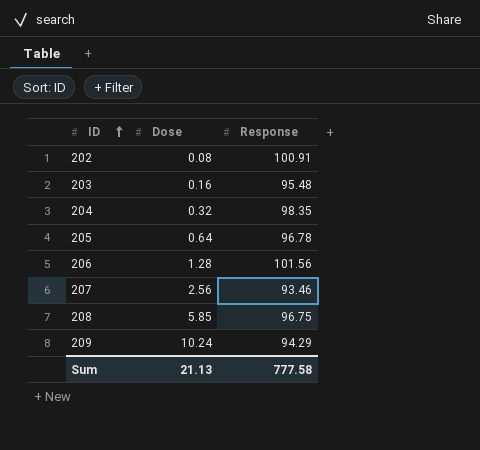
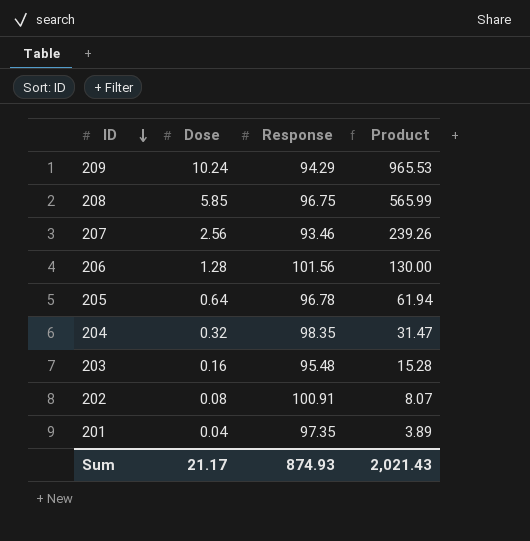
row order: ID ascending -> ID descending
column Product | formula: none -> [Dose] * [Response]
row 201: none -> 0.04 | 97.35 | 3.89
Sum | Dose: 21.13 -> 21.17
Sum | Response: 777.58 -> 874.93

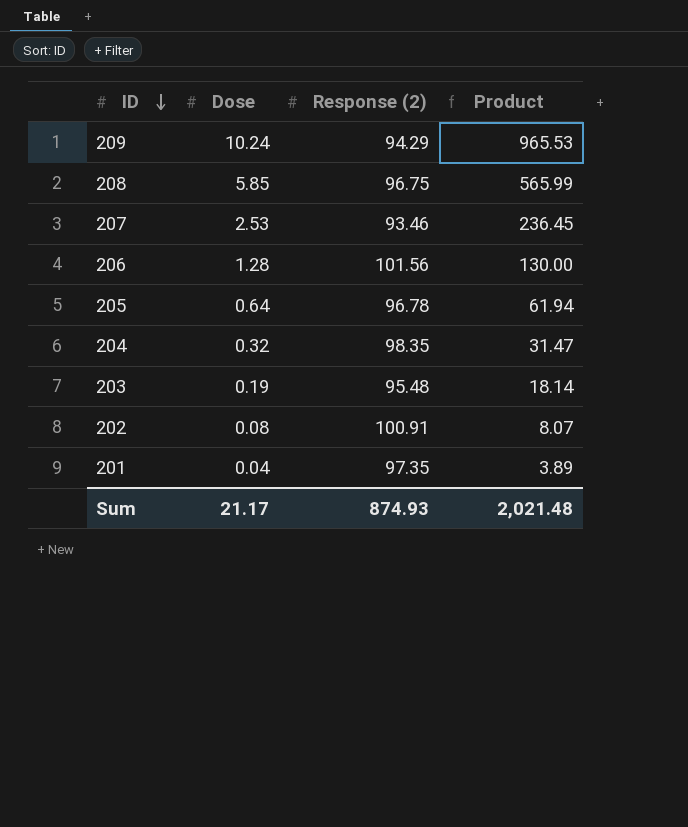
column name: Response -> Response (2)
207 | Dose: 2.56 -> 2.53
207 | Product: 239.26 -> 236.45
203 | Dose: 0.16 -> 0.19
203 | Product: 15.28 -> 18.14
Sum | Product: 2,021.43 -> 2,021.48

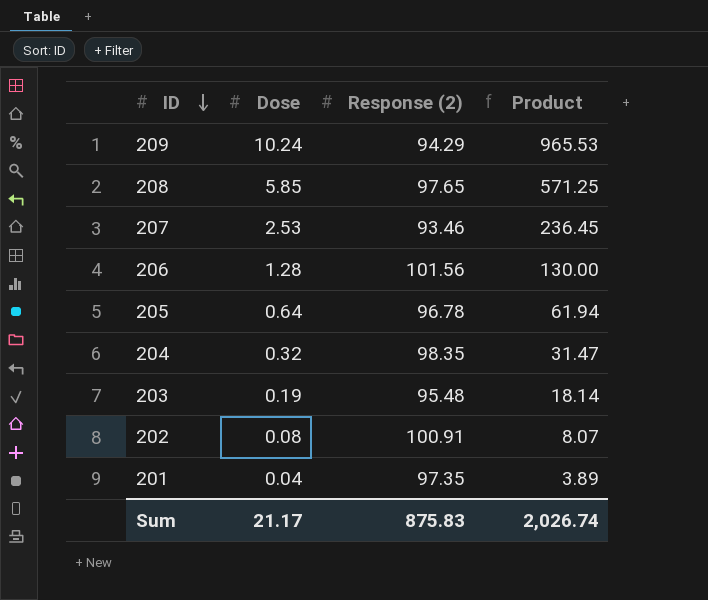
208 | Response (2): 96.75 -> 97.65
208 | Product: 565.99 -> 571.25
Sum | Response (2): 874.93 -> 875.83
Sum | Product: 2,021.48 -> 2,026.74

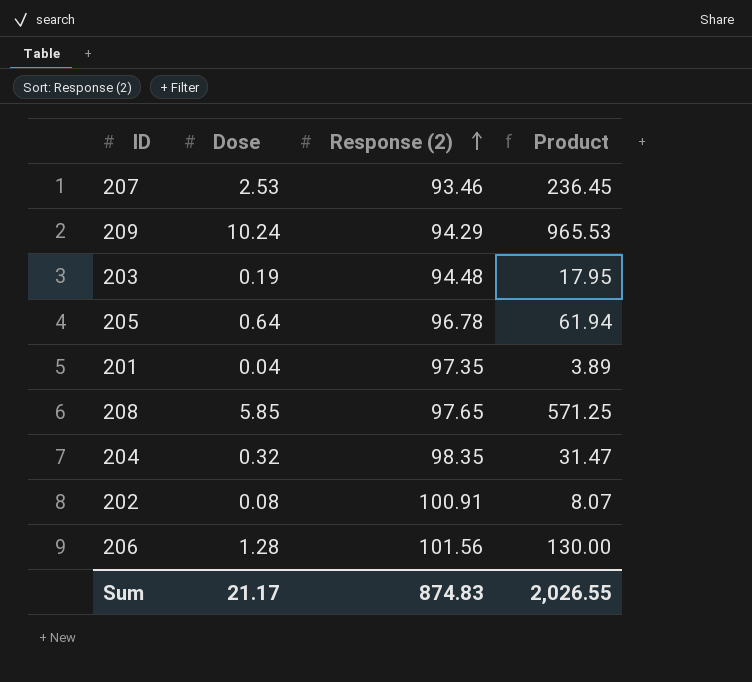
row order: ID descending -> Response (2) ascending
203 | Response (2): 95.48 -> 94.48
203 | Product: 18.14 -> 17.95
Sum | Response (2): 875.83 -> 874.83
Sum | Product: 2,026.74 -> 2,026.55

